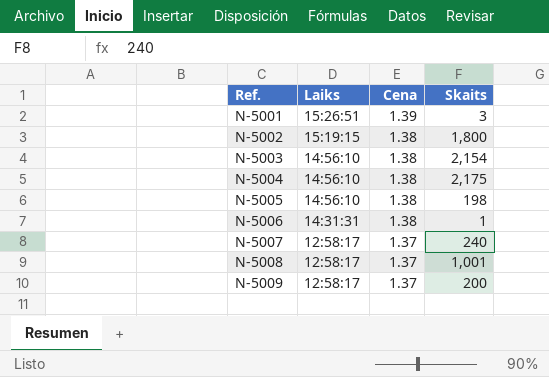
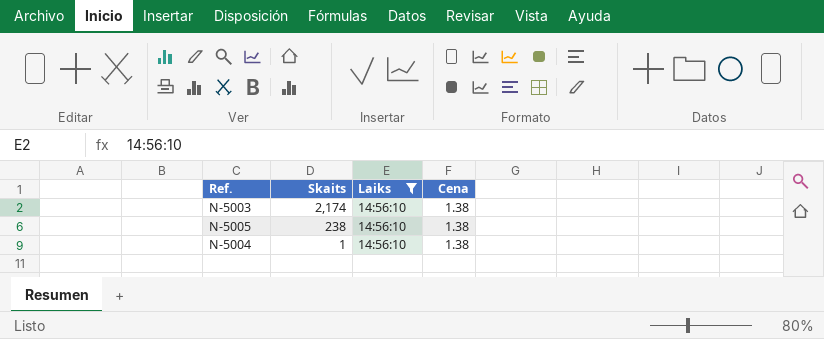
filter: none -> Laiks = 14:56:10
row order: Ref. ascending -> Skaits descending
column Skaits | position: 4 -> 2
N-5003 | Skaits: 2,154 -> 2,174
N-5005 | Skaits: 198 -> 238
N-5004 | Skaits: 2,175 -> 1

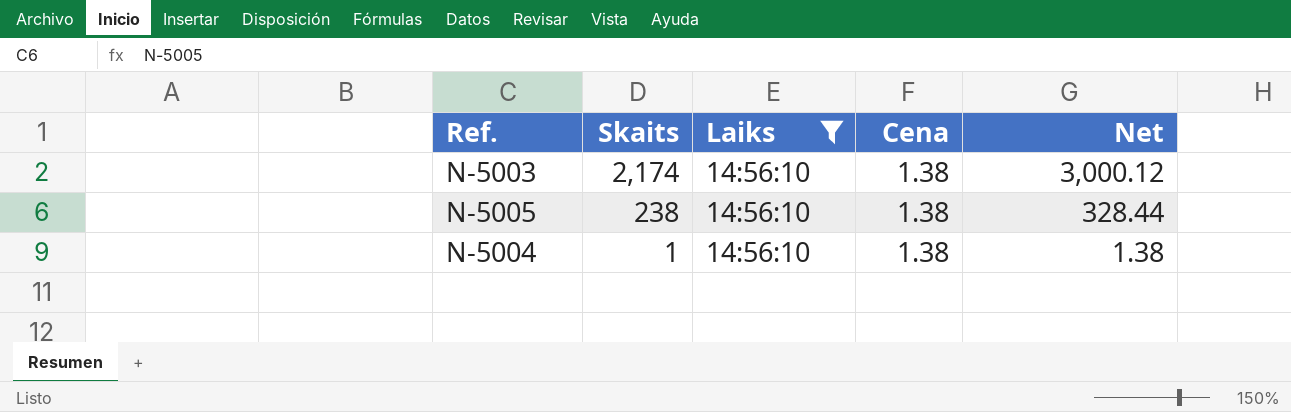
column Net | formula: none -> [Skaits] * [Cena]

